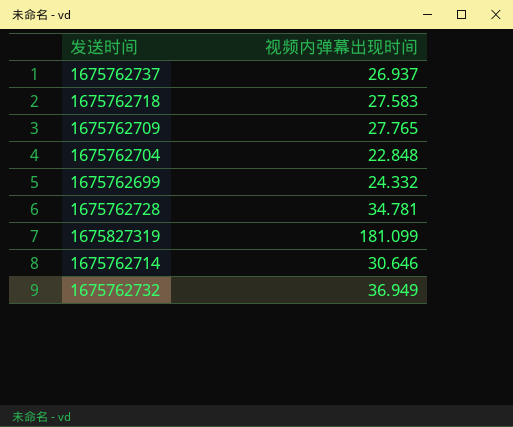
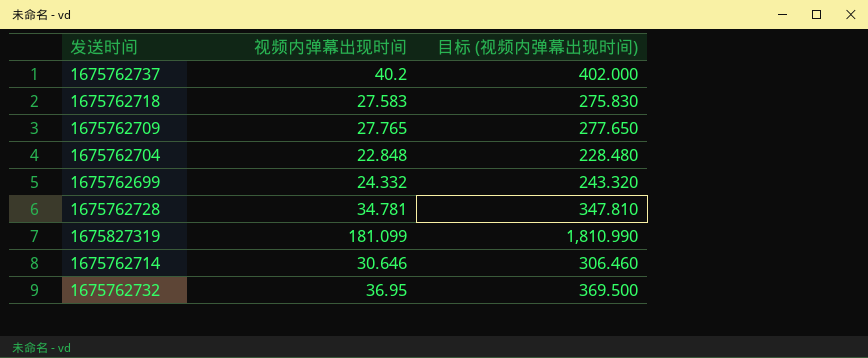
column 目标 (视频内弹幕出现时间) | formula: none -> [视频内弹幕出现时间] * 10
1675762737 | 视频内弹幕出现时间: 26.937 -> 40.2
1675762732 | 视频内弹幕出现时间: 36.949 -> 36.95

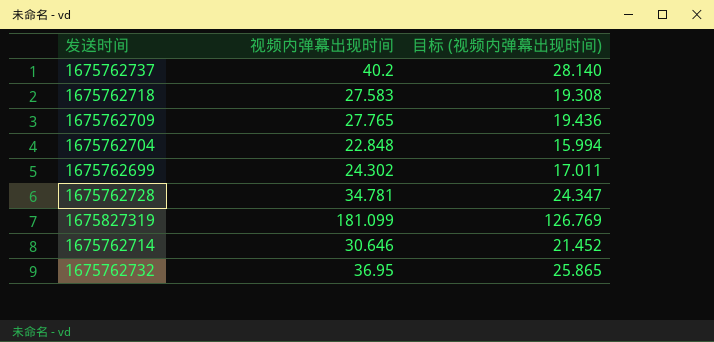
column 目标 (视频内弹幕出现时间) | formula: [视频内弹幕出现时间] * 10 -> [视频内弹幕出现时间] * 0.7
1675762699 | 视频内弹幕出现时间: 24.332 -> 24.302

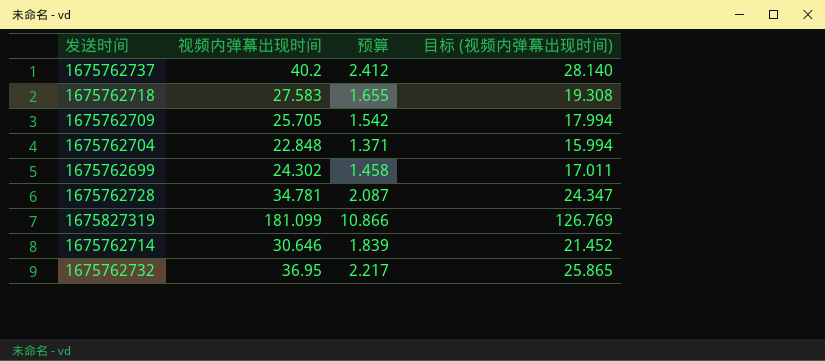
column 预算 | formula: none -> [视频内弹幕出现时间] * 0.06
1675762709 | 视频内弹幕出现时间: 27.765 -> 25.705
1675762709 | 目标 (视频内弹幕出现时间): 19.436 -> 17.994

